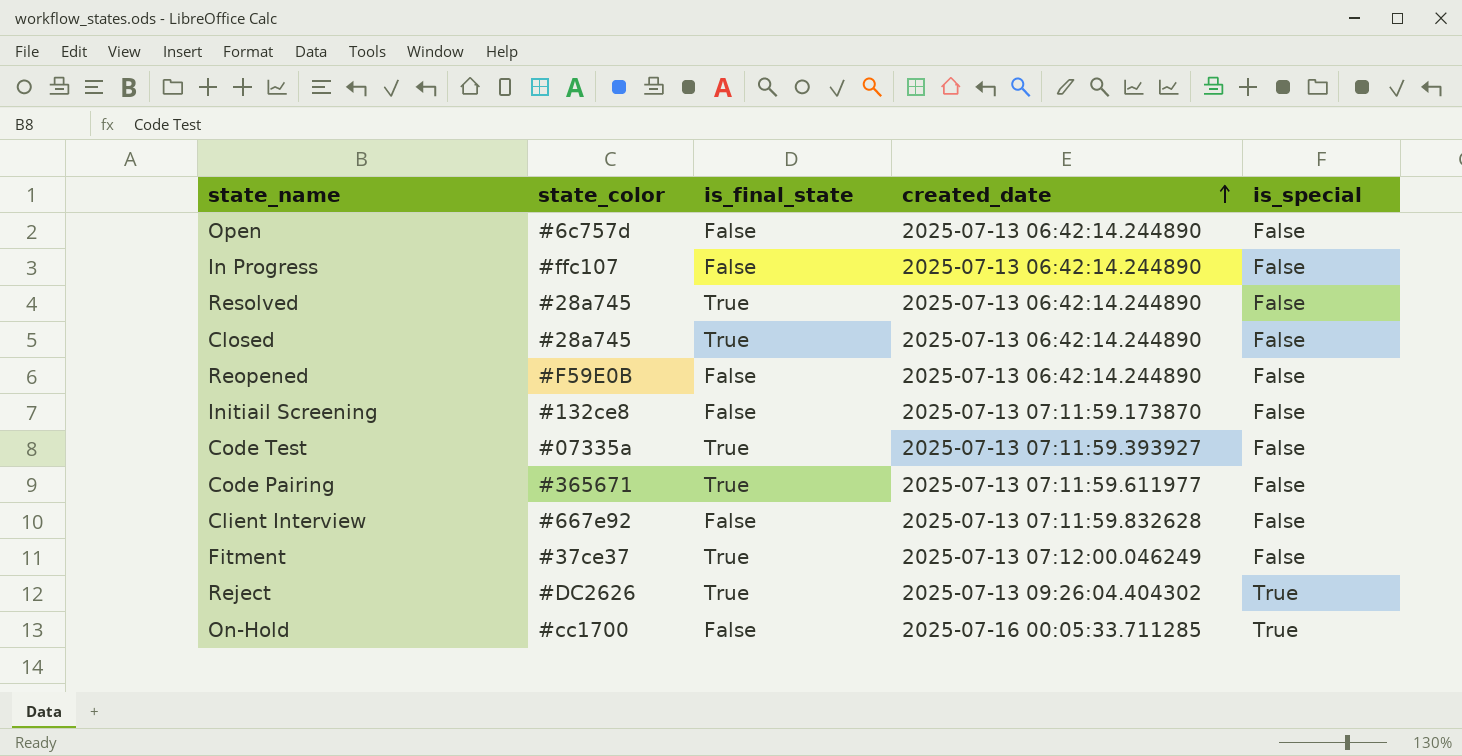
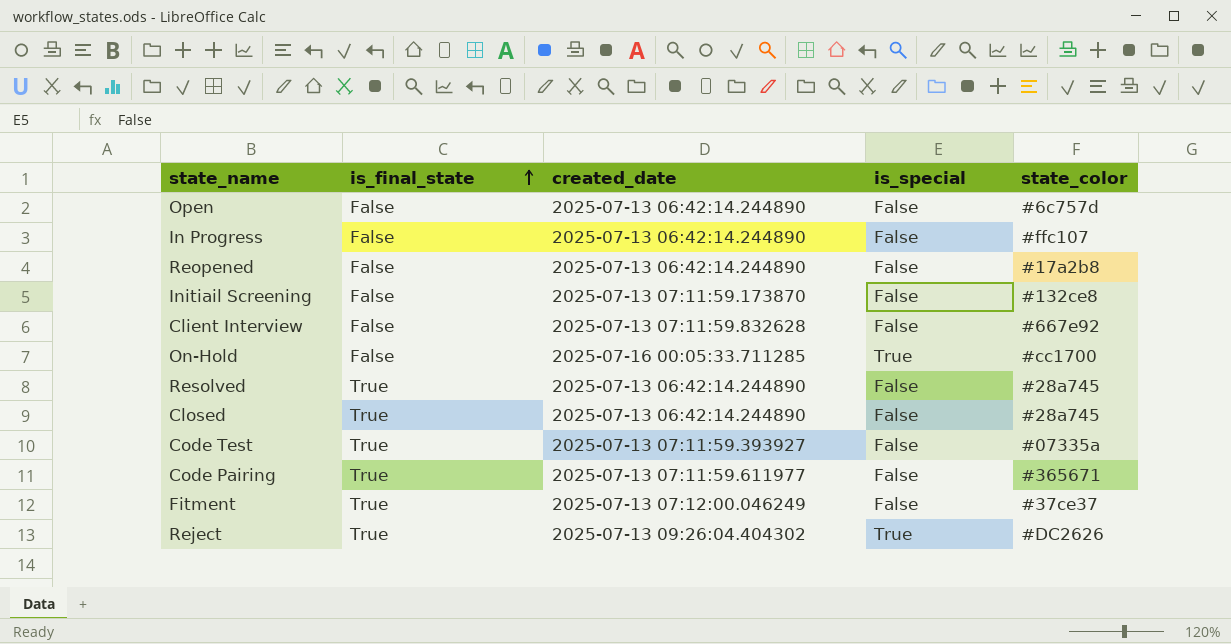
row order: created_date ascending -> is_final_state ascending
column state_color | position: 2 -> 5
Reopened | state_color: #F59E0B -> #17a2b8

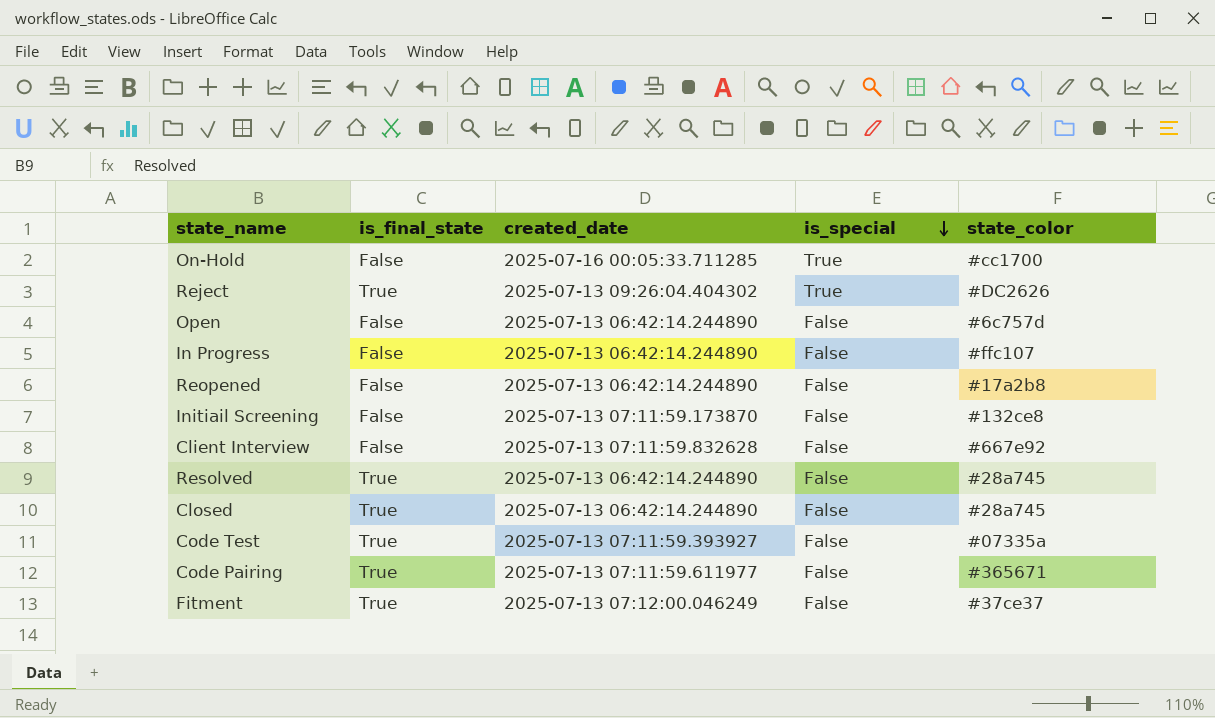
row order: is_final_state ascending -> is_special descending

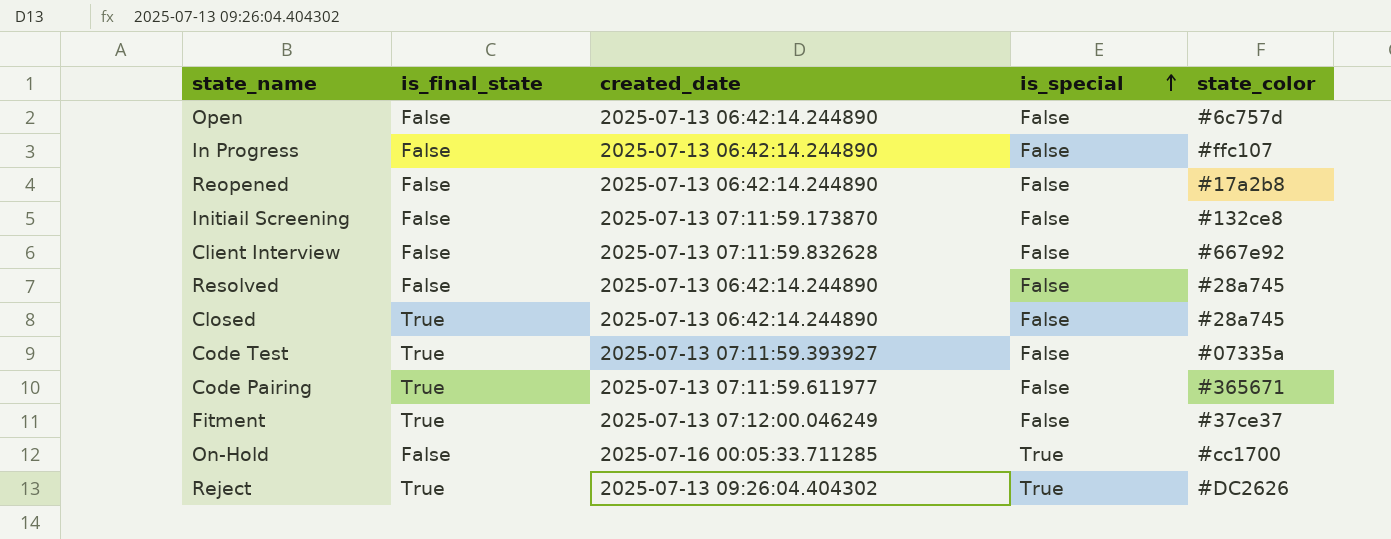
row order: is_special descending -> is_special ascending
Resolved | is_final_state: True -> False

